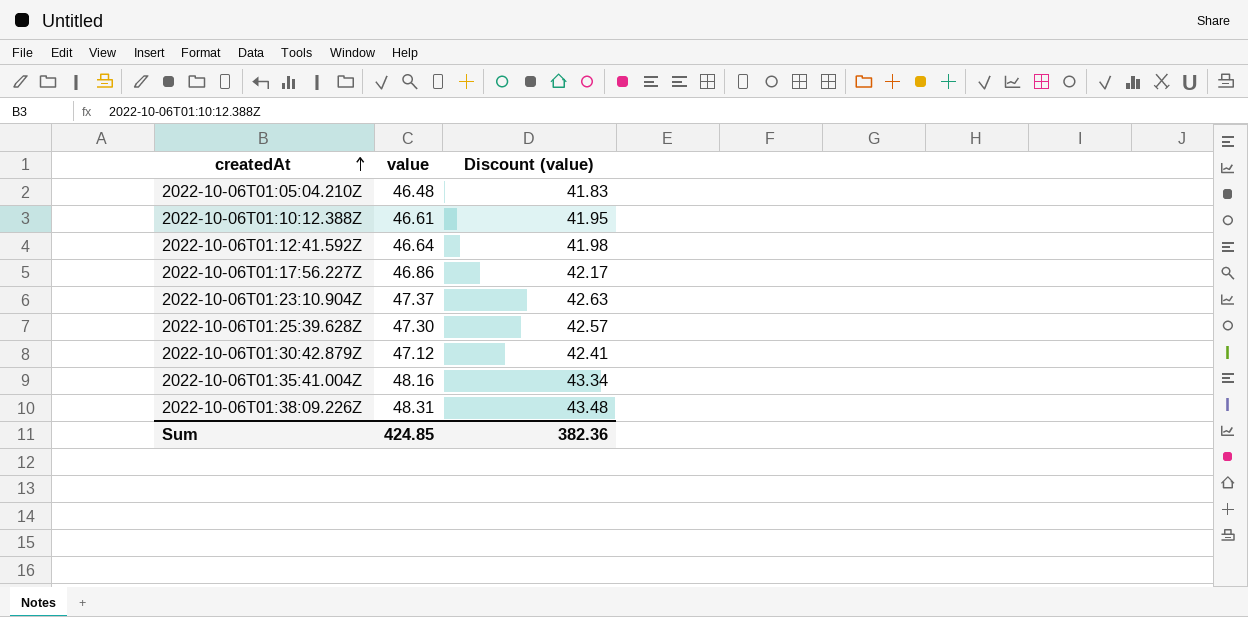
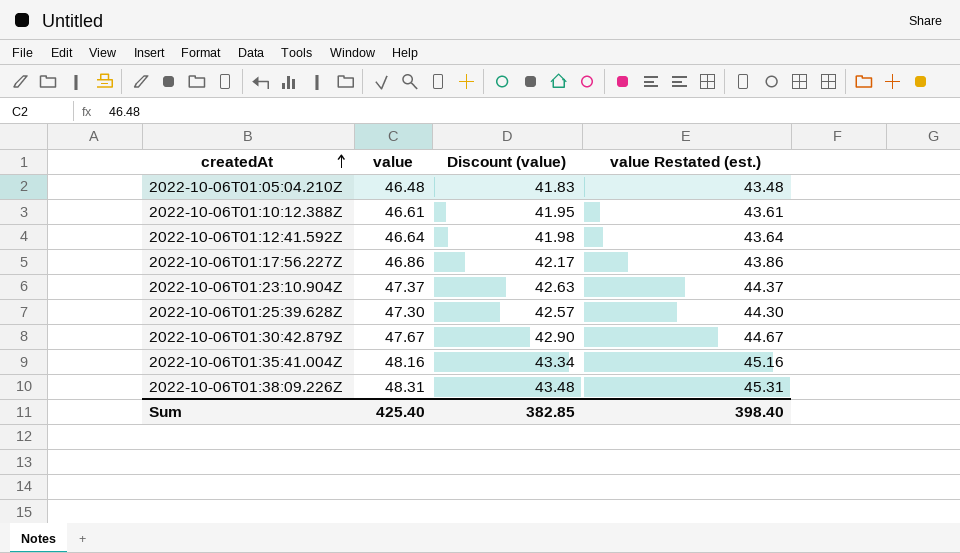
column value Restated (est.) | formula: none -> [value] - 3
2022-10-06T01:30:42.879Z | value: 47.12 -> 47.67
2022-10-06T01:30:42.879Z | Discount (value): 42.41 -> 42.90
Sum | value: 424.85 -> 425.40
Sum | Discount (value): 382.36 -> 382.85

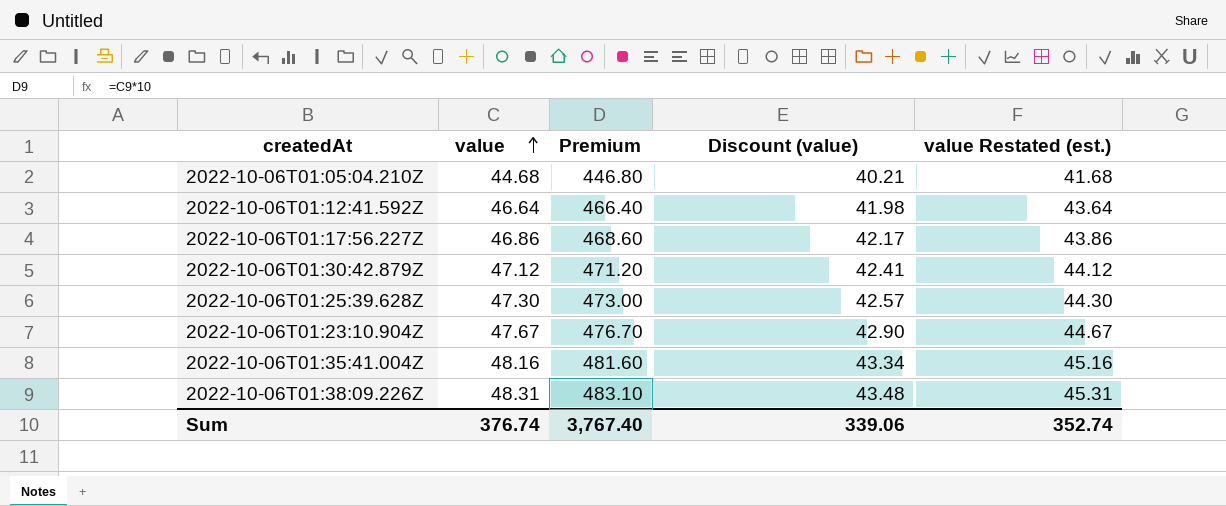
row order: createdAt ascending -> value ascending
column Premium | formula: none -> [value] * 10
row 2022-10-06T01:10:12.388Z: 46.61 | 41.95 | 43.61 -> none
2022-10-06T01:05:04.210Z | value: 46.48 -> 44.68
2022-10-06T01:05:04.210Z | Discount (value): 41.83 -> 40.21
2022-10-06T01:05:04.210Z | value Restated (est.): 43.48 -> 41.68
2022-10-06T01:30:42.879Z | value: 47.67 -> 47.12
2022-10-06T01:30:42.879Z | Discount (value): 42.90 -> 42.41
2022-10-06T01:30:42.879Z | value Restated (est.): 44.67 -> 44.12
2022-10-06T01:23:10.904Z | value: 47.37 -> 47.67
2022-10-06T01:23:10.904Z | Discount (value): 42.63 -> 42.90
2022-10-06T01:23:10.904Z | value Restated (est.): 44.37 -> 44.67
Sum | value: 425.40 -> 376.74
Sum | Discount (value): 382.85 -> 339.06
Sum | value Restated (est.): 398.40 -> 352.74

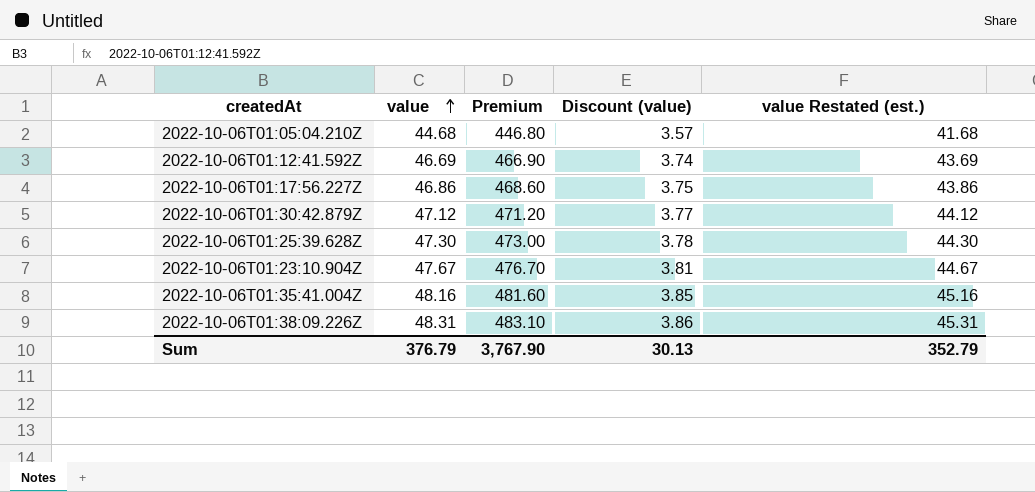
column Discount (value) | formula: [value] * 0.9 -> [value] * 0.08
2022-10-06T01:12:41.592Z | value: 46.64 -> 46.69
2022-10-06T01:12:41.592Z | Premium: 466.40 -> 466.90
2022-10-06T01:12:41.592Z | value Restated (est.): 43.64 -> 43.69
Sum | value: 376.74 -> 376.79
Sum | Premium: 3,767.40 -> 3,767.90
Sum | Discount (value): 339.06 -> 30.13
Sum | value Restated (est.): 352.74 -> 352.79

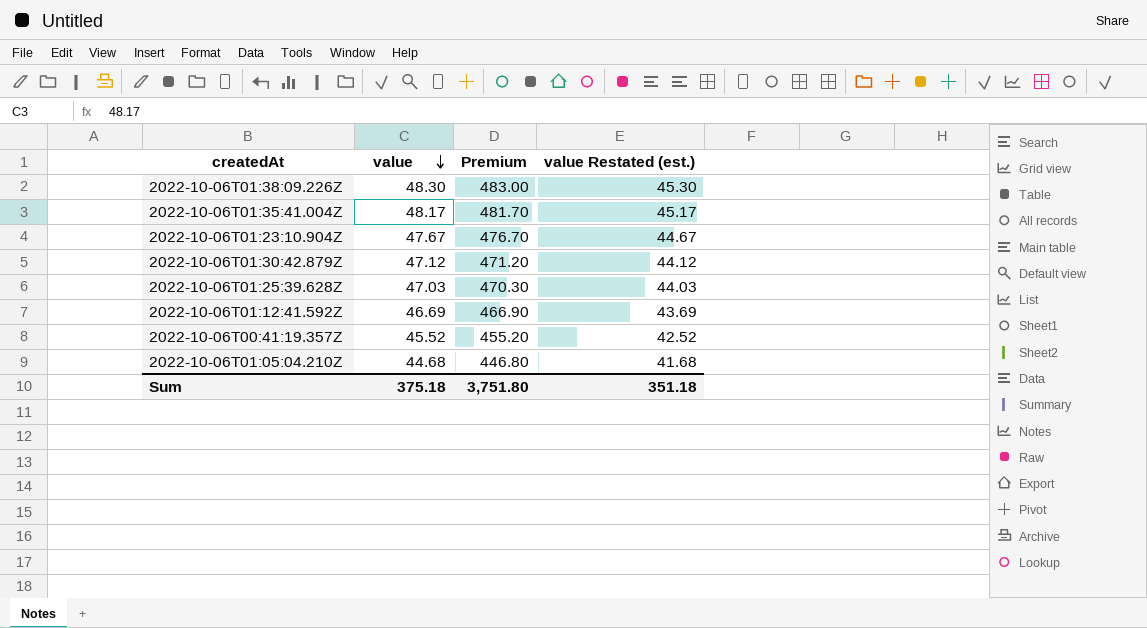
row order: value ascending -> value descending
column Discount (value) | formula: [value] * 0.08 -> none
row 2022-10-06T01:17:56.227Z: 46.86 | 468.60 | 3.75 | 43.86 -> none
2022-10-06T01:38:09.226Z | value: 48.31 -> 48.30
2022-10-06T01:38:09.226Z | Premium: 483.10 -> 483.00
2022-10-06T01:38:09.226Z | value Restated (est.): 45.31 -> 45.30
2022-10-06T01:35:41.004Z | value: 48.16 -> 48.17
2022-10-06T01:35:41.004Z | Premium: 481.60 -> 481.70
2022-10-06T01:35:41.004Z | value Restated (est.): 45.16 -> 45.17
2022-10-06T01:25:39.628Z | value: 47.30 -> 47.03
2022-10-06T01:25:39.628Z | Premium: 473.00 -> 470.30
2022-10-06T01:25:39.628Z | value Restated (est.): 44.30 -> 44.03
row 2022-10-06T00:41:19.357Z: none -> 45.52 | 455.20 | 42.52
Sum | value: 376.79 -> 375.18
Sum | Premium: 3,767.90 -> 3,751.80
Sum | value Restated (est.): 352.79 -> 351.18

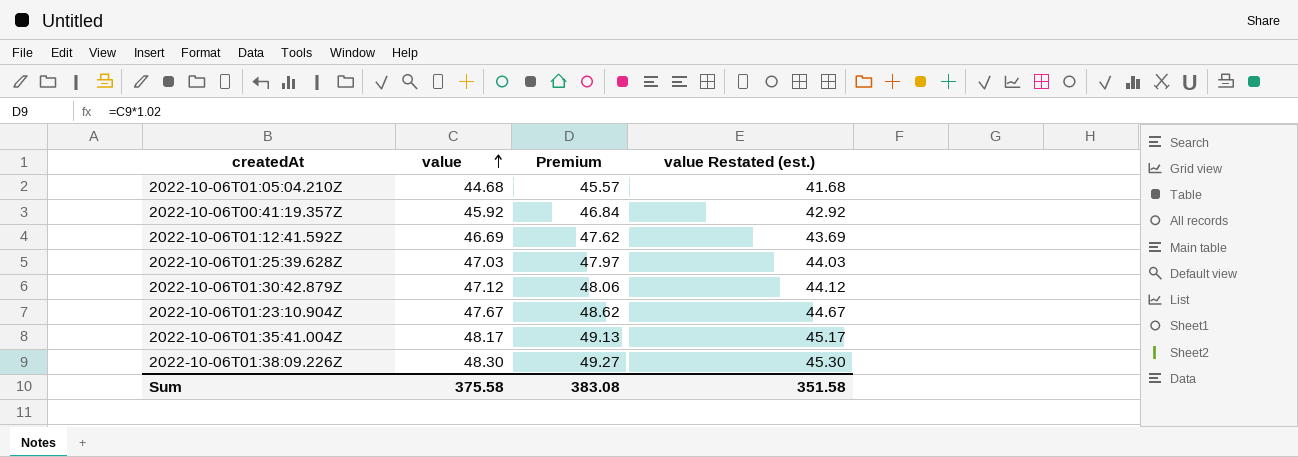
row order: value descending -> value ascending
column Premium | formula: [value] * 10 -> [value] * 1.02
2022-10-06T00:41:19.357Z | value: 45.52 -> 45.92
2022-10-06T00:41:19.357Z | value Restated (est.): 42.52 -> 42.92
Sum | value: 375.18 -> 375.58
Sum | Premium: 3,751.80 -> 383.08
Sum | value Restated (est.): 351.18 -> 351.58

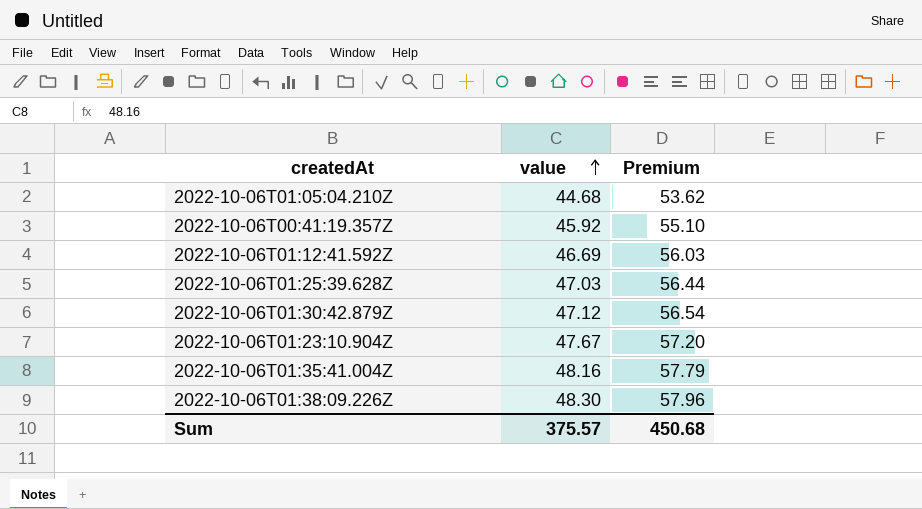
column value Restated (est.) | formula: [value] - 3 -> none
column Premium | formula: [value] * 1.02 -> [value] * 1.2
2022-10-06T01:35:41.004Z | value: 48.17 -> 48.16
Sum | value: 375.58 -> 375.57
Sum | Premium: 383.08 -> 450.68

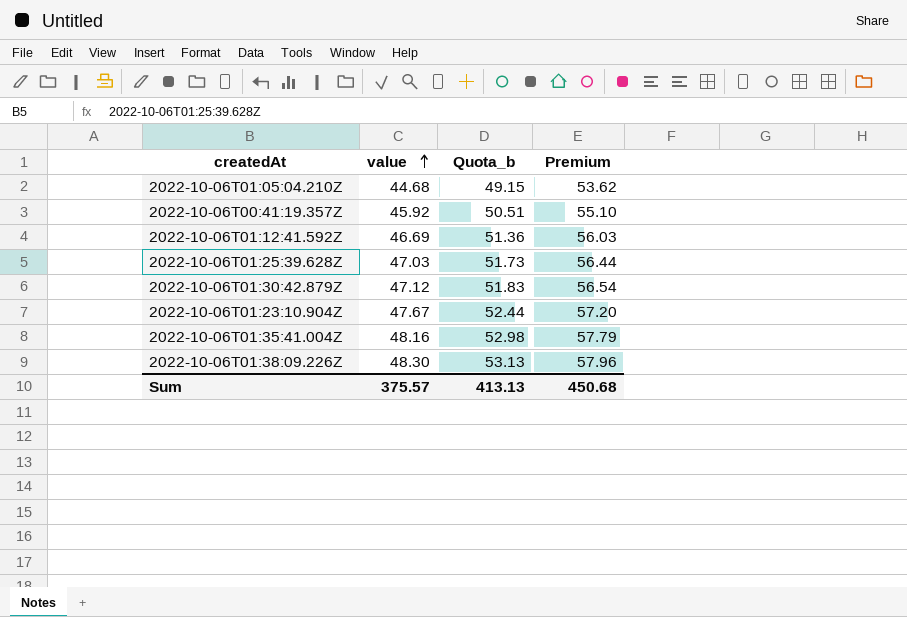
column Quota_b | formula: none -> [value] * 1.1

